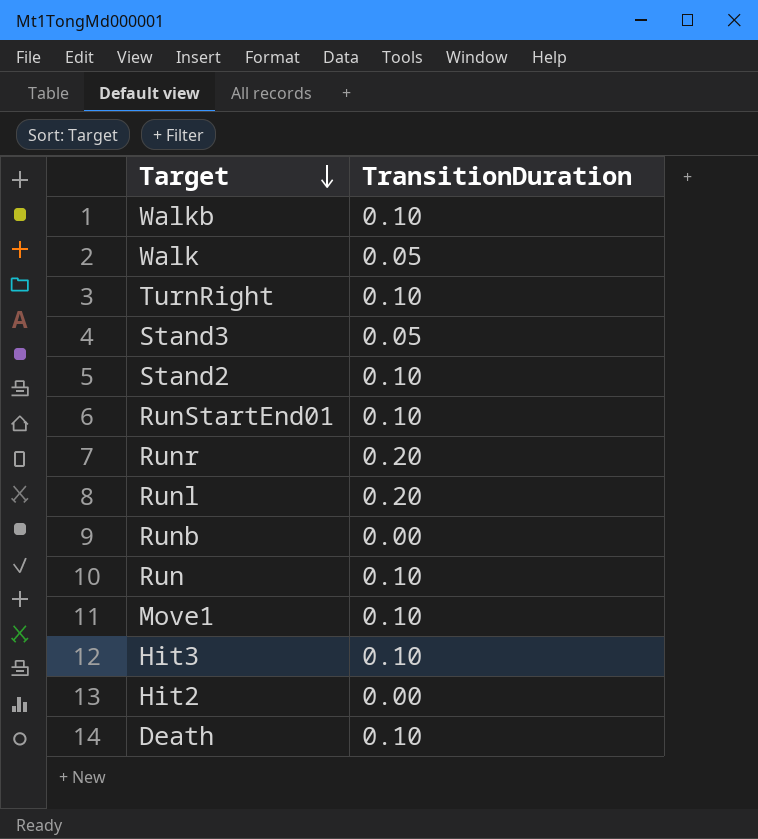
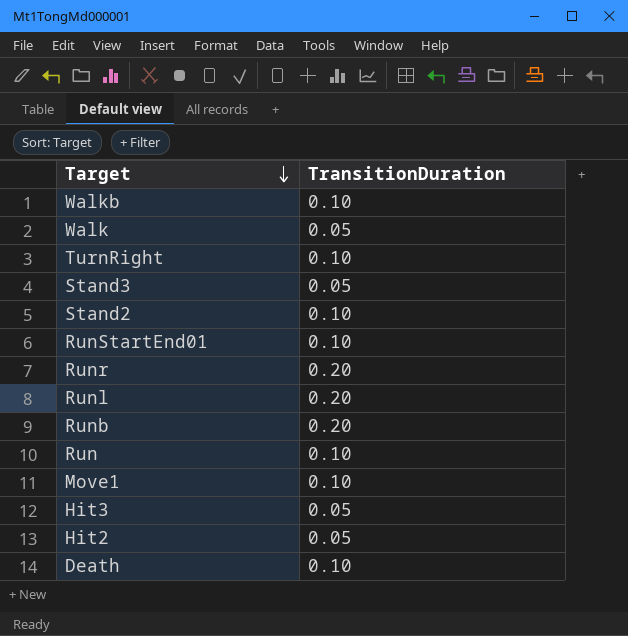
Runb | TransitionDuration: 0.00 -> 0.20
Hit3 | TransitionDuration: 0.10 -> 0.05
Hit2 | TransitionDuration: 0.00 -> 0.05

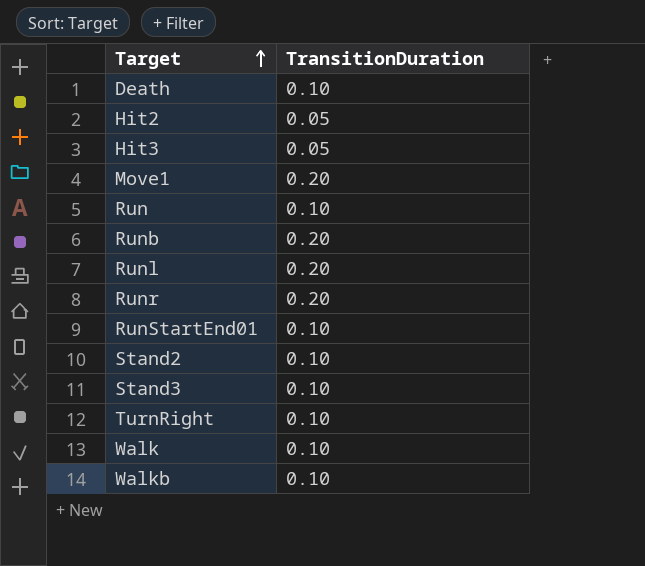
row order: Target descending -> Target ascending
Move1 | TransitionDuration: 0.10 -> 0.20
Stand3 | TransitionDuration: 0.05 -> 0.10
Walk | TransitionDuration: 0.05 -> 0.10

